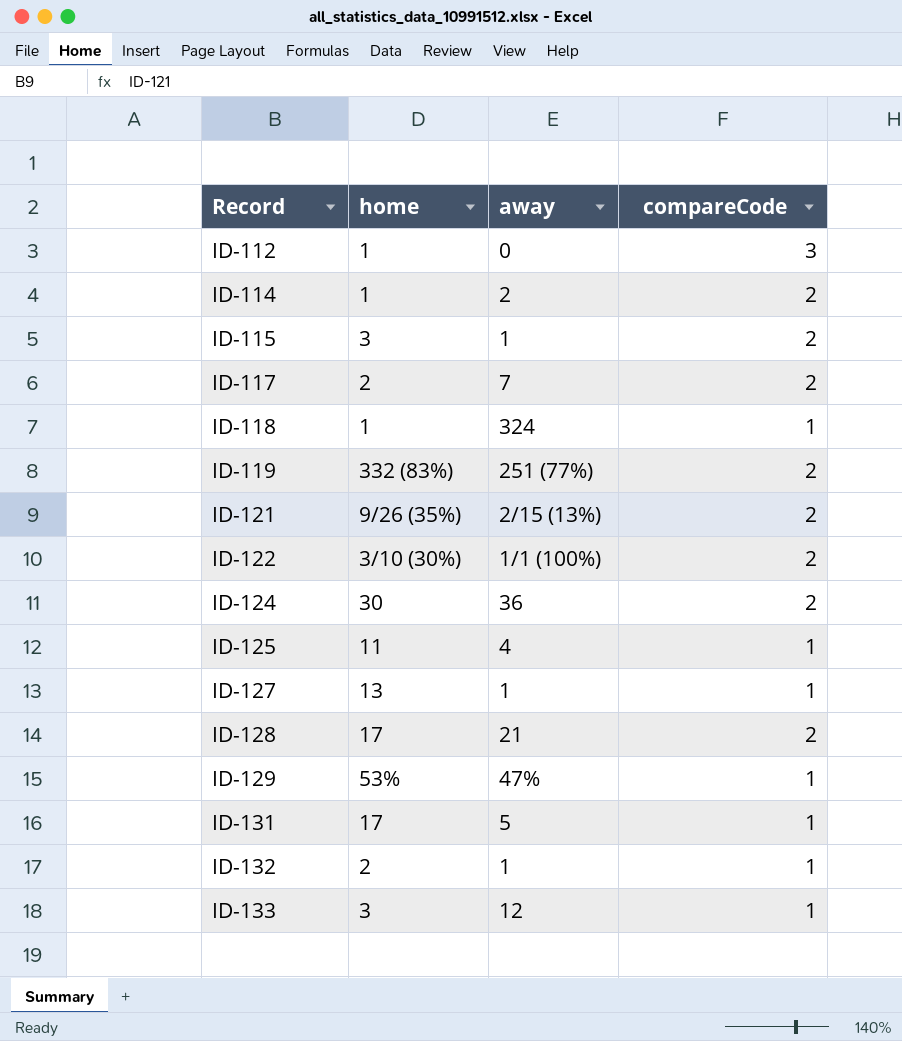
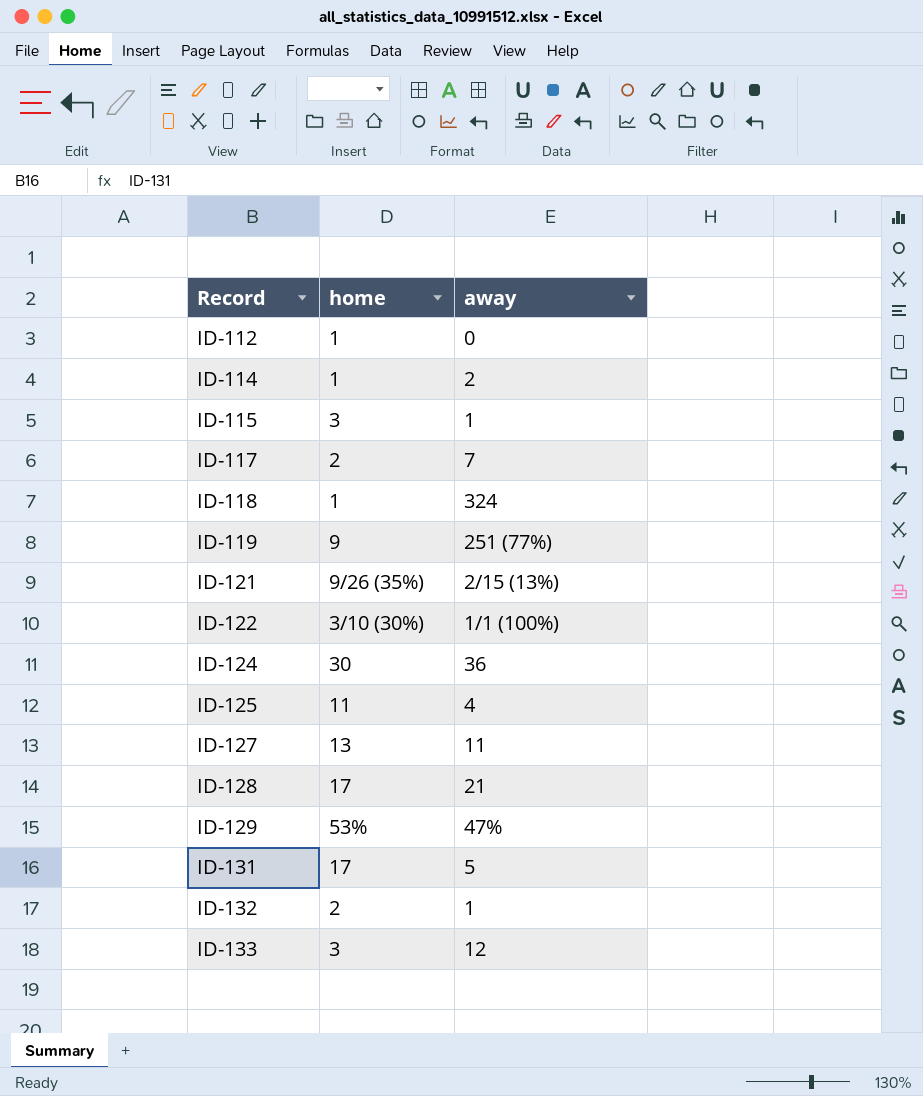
column compareCode | position: 4 -> none
ID-119 | home: 332 (83%) -> 9
ID-127 | away: 1 -> 11

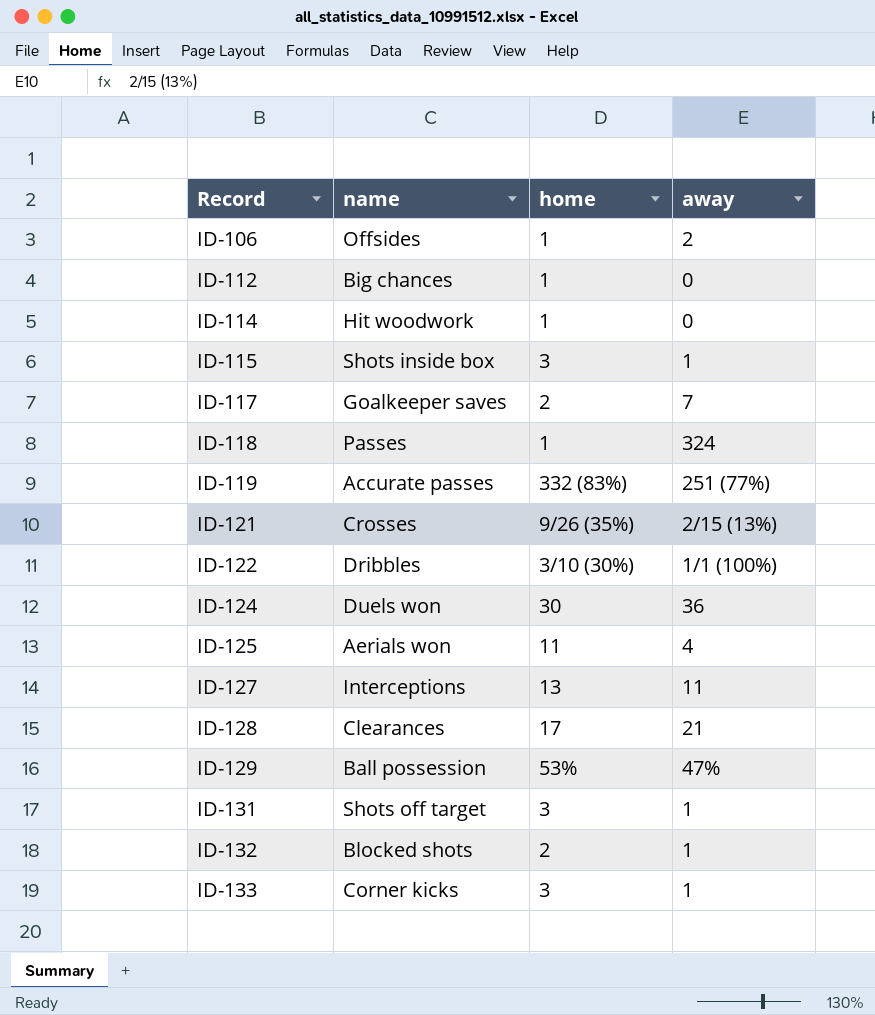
column name | position: none -> 2
row ID-106: none -> Offsides | 1 | 2
ID-114 | away: 2 -> 0
ID-119 | home: 9 -> 332 (83%)
ID-131 | home: 17 -> 3
ID-131 | away: 5 -> 1
ID-133 | away: 12 -> 1

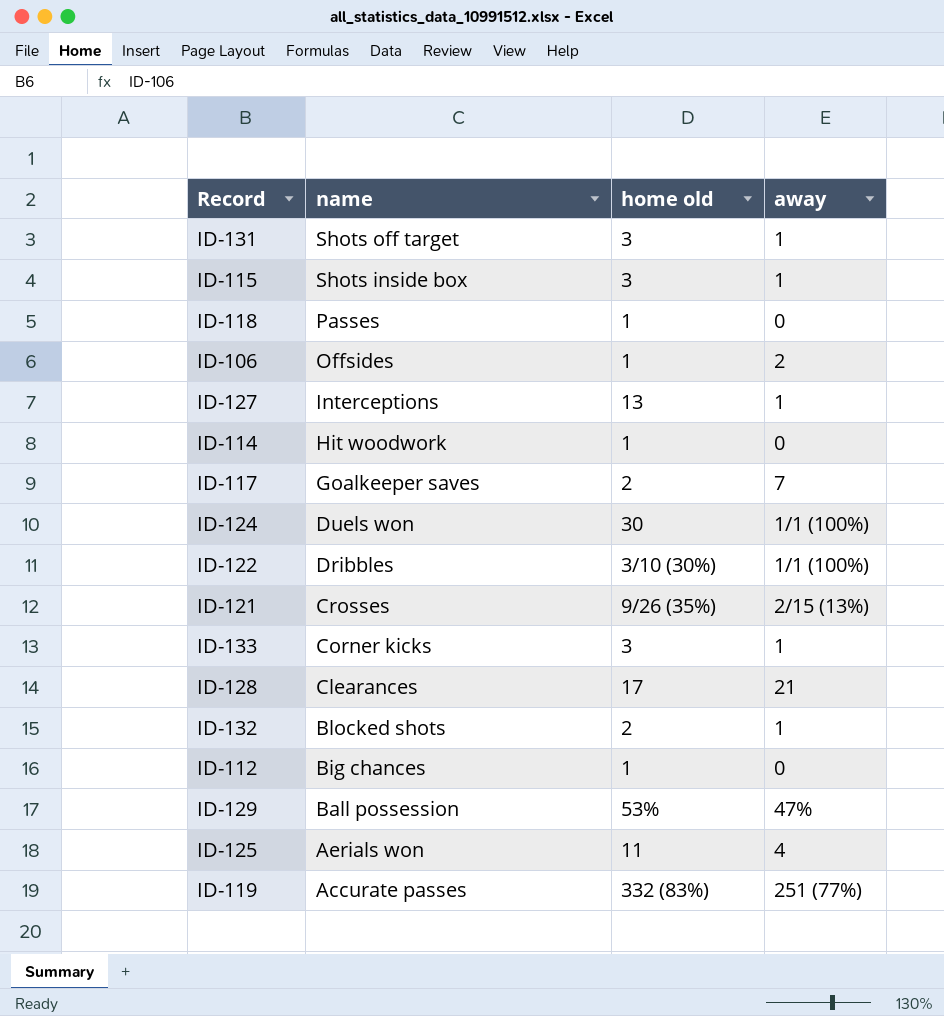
row order: Record ascending -> name descending
column name: home -> home old
ID-118 | away: 324 -> 0
ID-127 | away: 11 -> 1
ID-124 | away: 36 -> 1/1 (100%)

